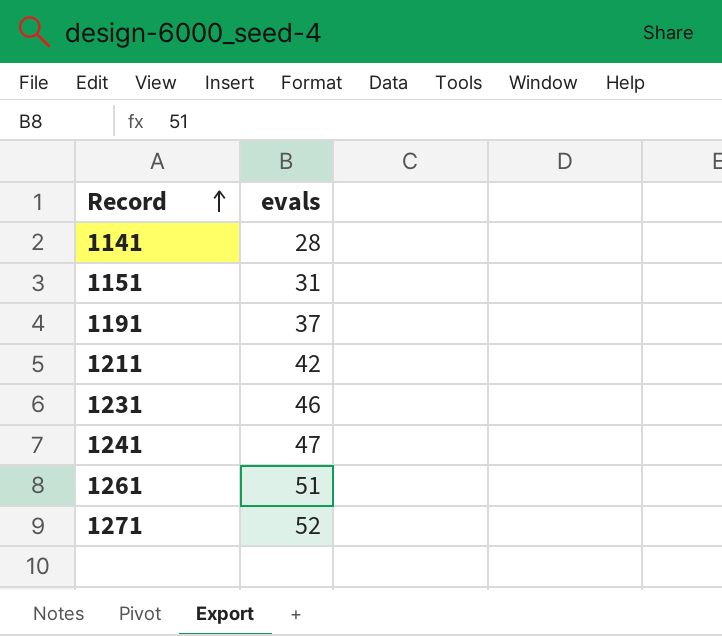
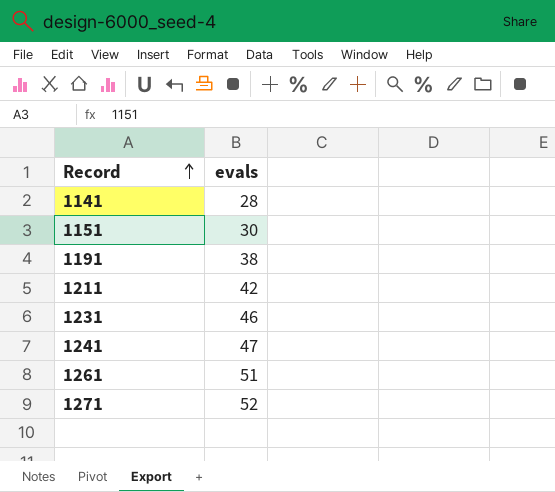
1151 | evals: 31 -> 30
1191 | evals: 37 -> 38

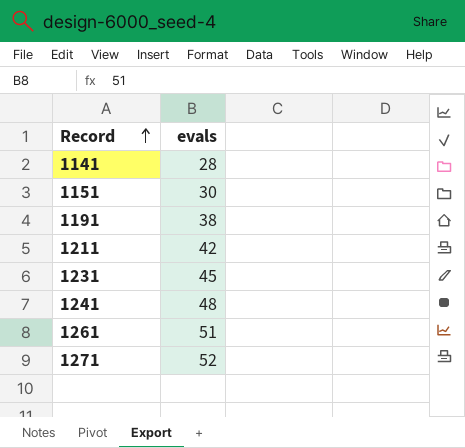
1231 | evals: 46 -> 45
1241 | evals: 47 -> 48

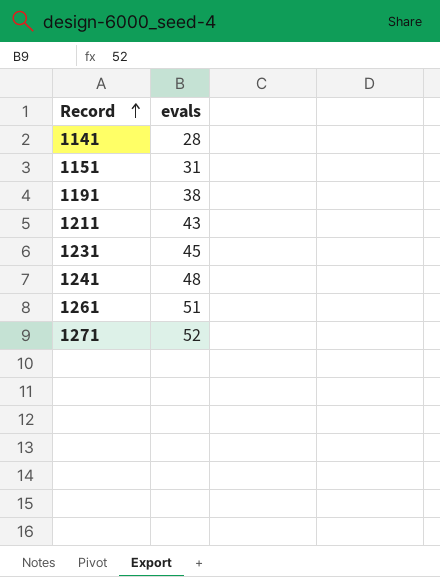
1151 | evals: 30 -> 31
1211 | evals: 42 -> 43

